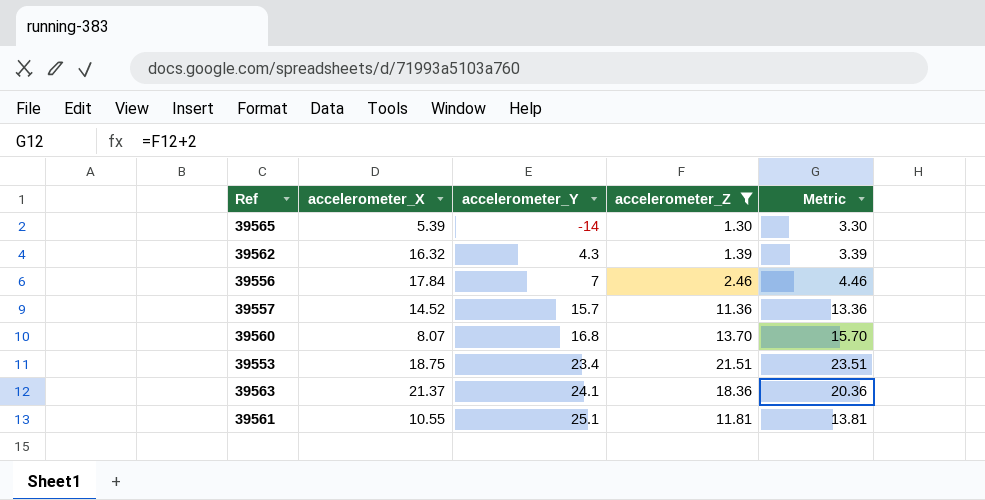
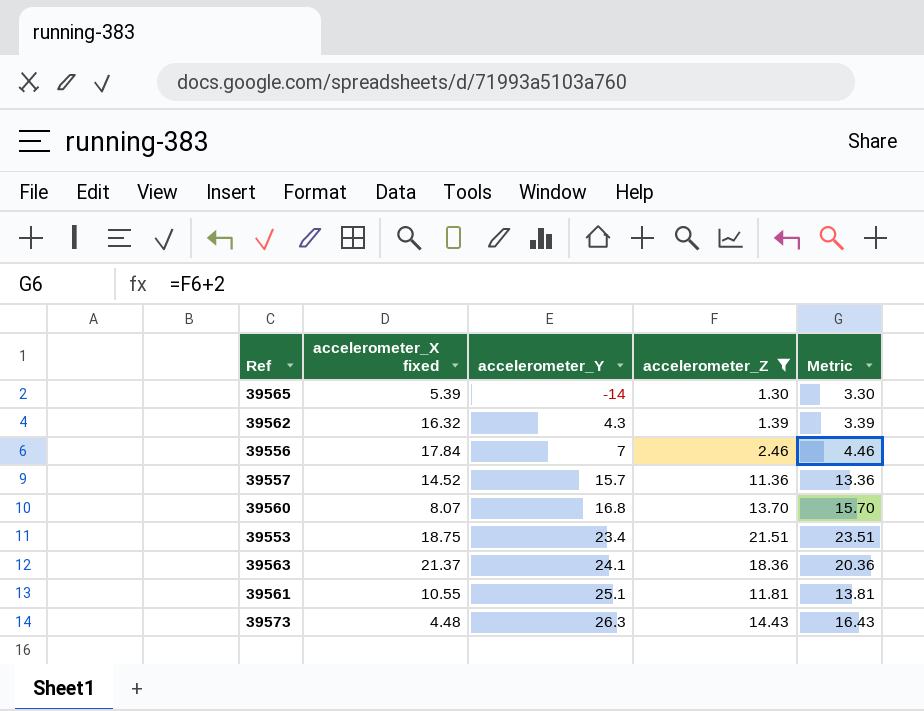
column name: accelerometer_X -> accelerometer_X fixed
row 39573: none -> 4.48 | 26.3 | 14.43 | 16.43

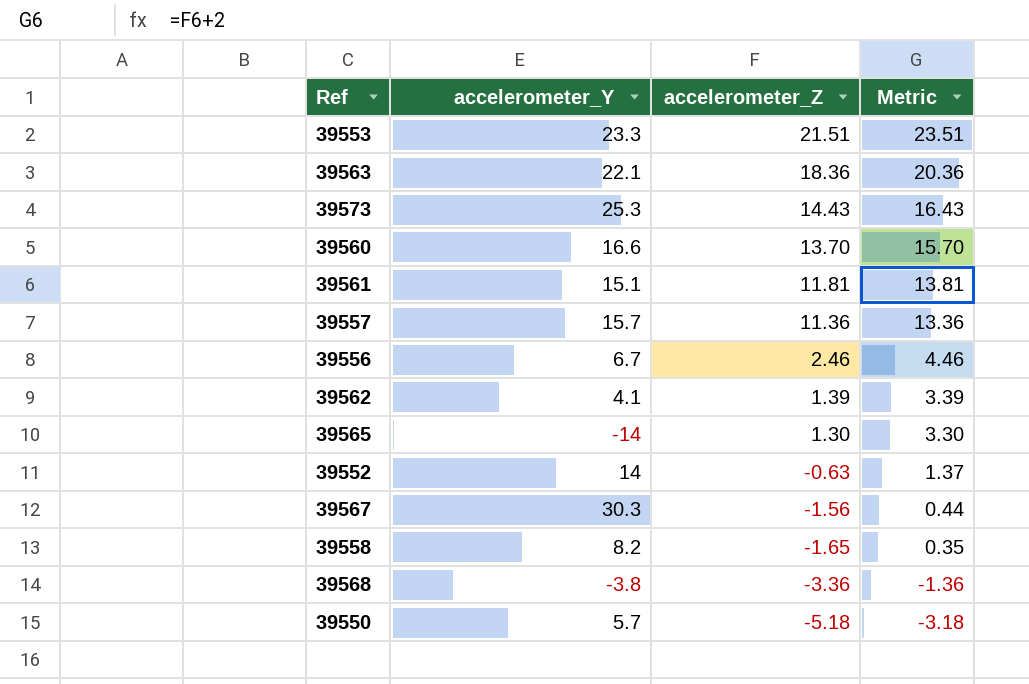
filter: accelerometer_Z >= 1.30 -> none
row order: accelerometer_Y ascending -> accelerometer_Z descending
column accelerometer_X fixed | position: 2 -> none
39553 | accelerometer_Y: 23.4 -> 23.3
39563 | accelerometer_Y: 24.1 -> 22.1
39573 | accelerometer_Y: 26.3 -> 25.3
39560 | accelerometer_Y: 16.8 -> 16.6
39561 | accelerometer_Y: 25.1 -> 15.1
39556 | accelerometer_Y: 7 -> 6.7
39562 | accelerometer_Y: 4.3 -> 4.1

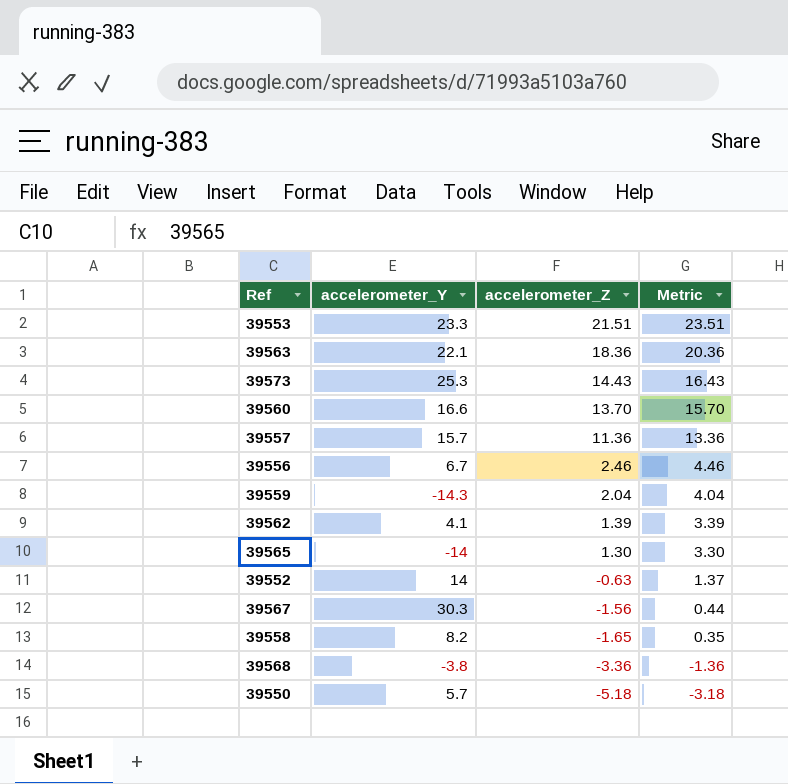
row 39561: 15.1 | 11.81 | 13.81 -> none
row 39559: none -> -14.3 | 2.04 | 4.04

